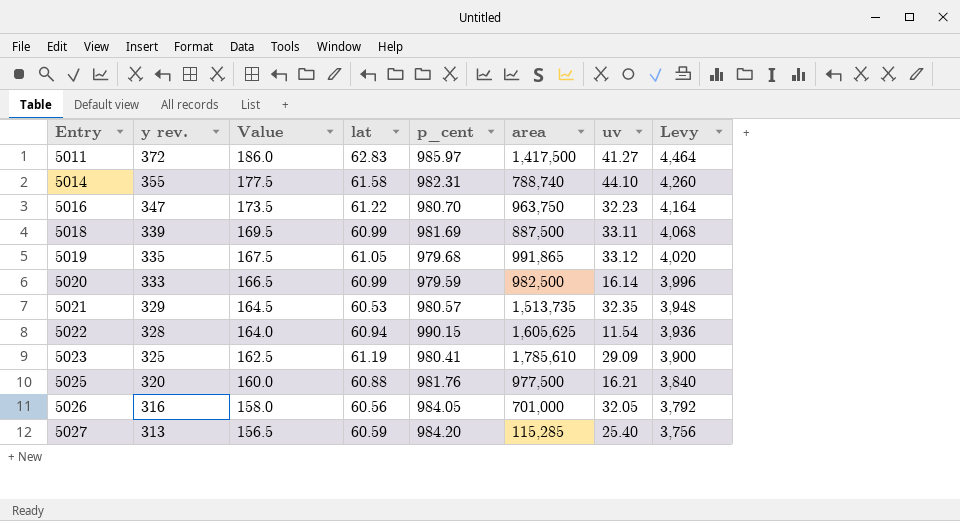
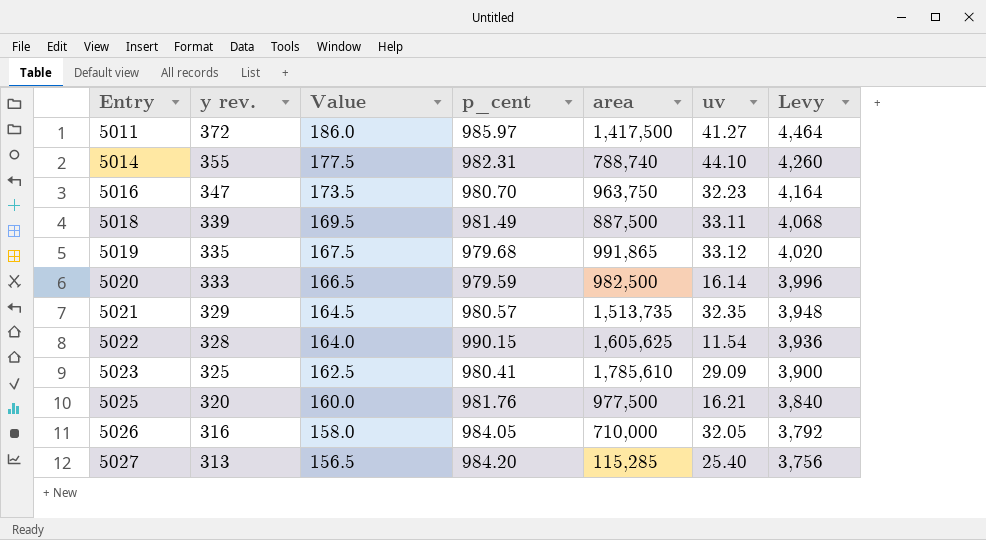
column lat | position: 4 -> none
5018 | p_cent: 981.69 -> 981.49
5026 | area: 701,000 -> 710,000

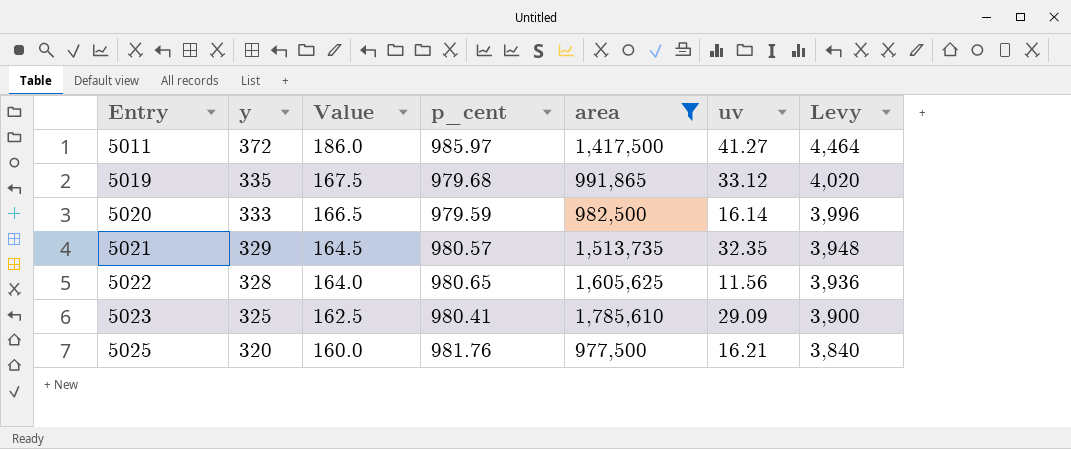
filter: none -> area >= 977,500
column name: y rev. -> y
5022 | p_cent: 990.15 -> 980.65
5022 | uv: 11.54 -> 11.56

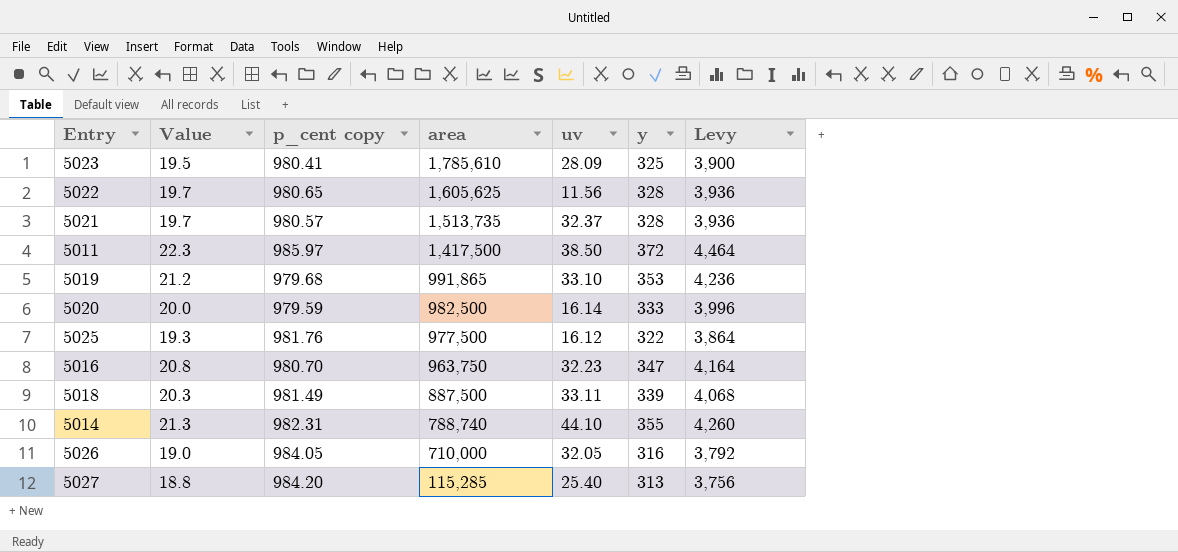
filter: area >= 977,500 -> none
row order: Entry ascending -> area descending
column Value | formula: [y] * 0.5 -> [y] * 0.06
column name: p_cent -> p_cent copy
column y | position: 2 -> 6
5023 | uv: 29.09 -> 28.09
5021 | uv: 32.35 -> 32.37
5021 | y: 329 -> 328
5021 | Levy: 3,948 -> 3,936
5011 | uv: 41.27 -> 38.50
5019 | uv: 33.12 -> 33.10
5019 | y: 335 -> 353
5019 | Levy: 4,020 -> 4,236
5025 | uv: 16.21 -> 16.12
5025 | y: 320 -> 322
5025 | Levy: 3,840 -> 3,864

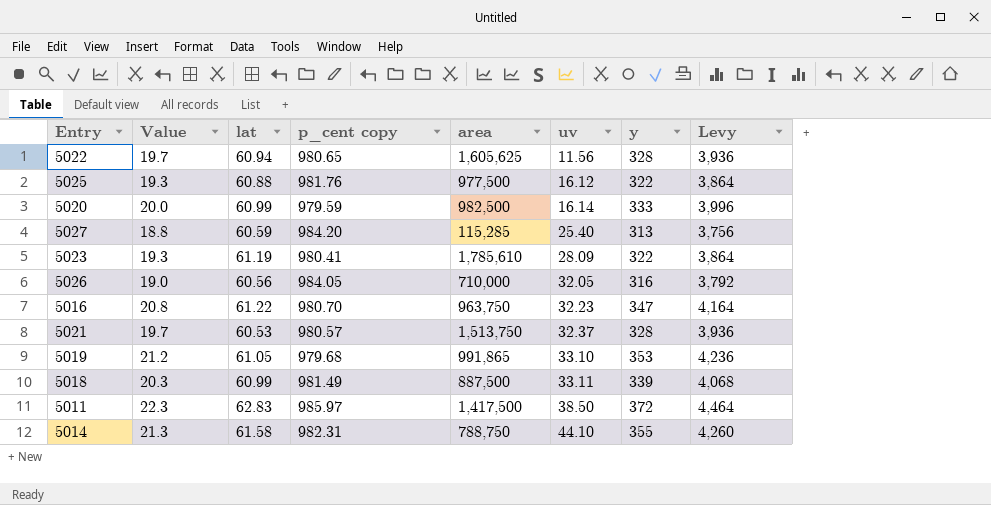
row order: area descending -> uv ascending
column lat | position: none -> 3
5023 | Value: 19.5 -> 19.3
5023 | y: 325 -> 322
5023 | Levy: 3,900 -> 3,864
5021 | area: 1,513,735 -> 1,513,750
5014 | area: 788,740 -> 788,750

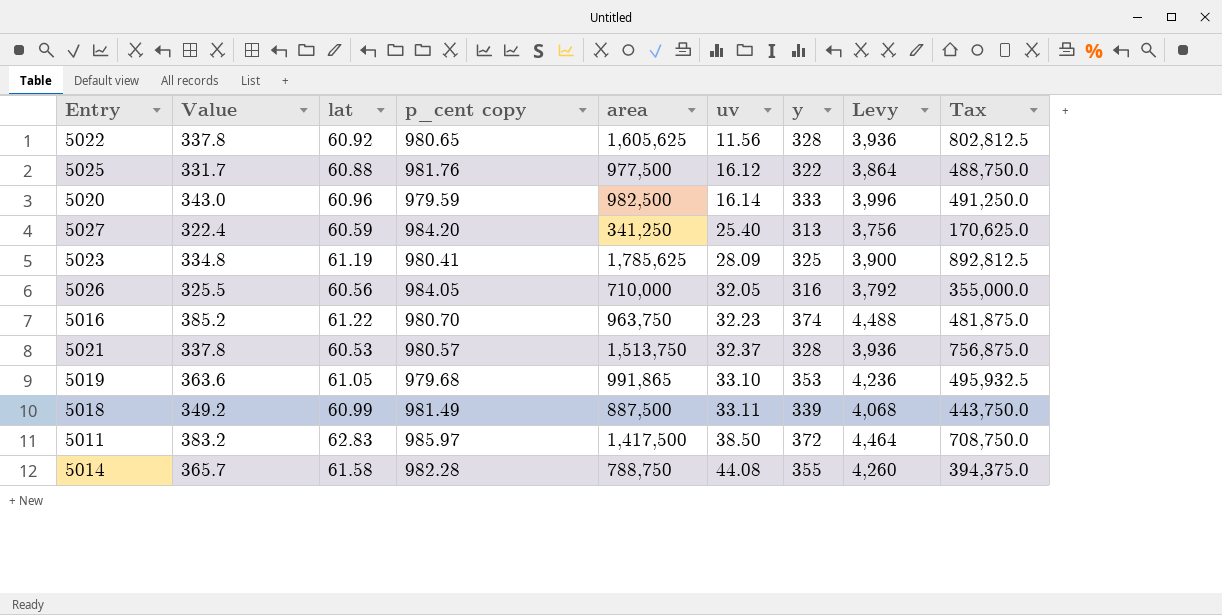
column Value | formula: [y] * 0.06 -> [y] * 1.03
column Tax | formula: none -> [area] * 0.5
5022 | lat: 60.94 -> 60.92
5020 | lat: 60.99 -> 60.96
5027 | area: 115,285 -> 341,250
5023 | area: 1,785,610 -> 1,785,625
5023 | y: 322 -> 325
5023 | Levy: 3,864 -> 3,900
5016 | y: 347 -> 374
5016 | Levy: 4,164 -> 4,488
5014 | p_cent copy: 982.31 -> 982.28
5014 | uv: 44.10 -> 44.08

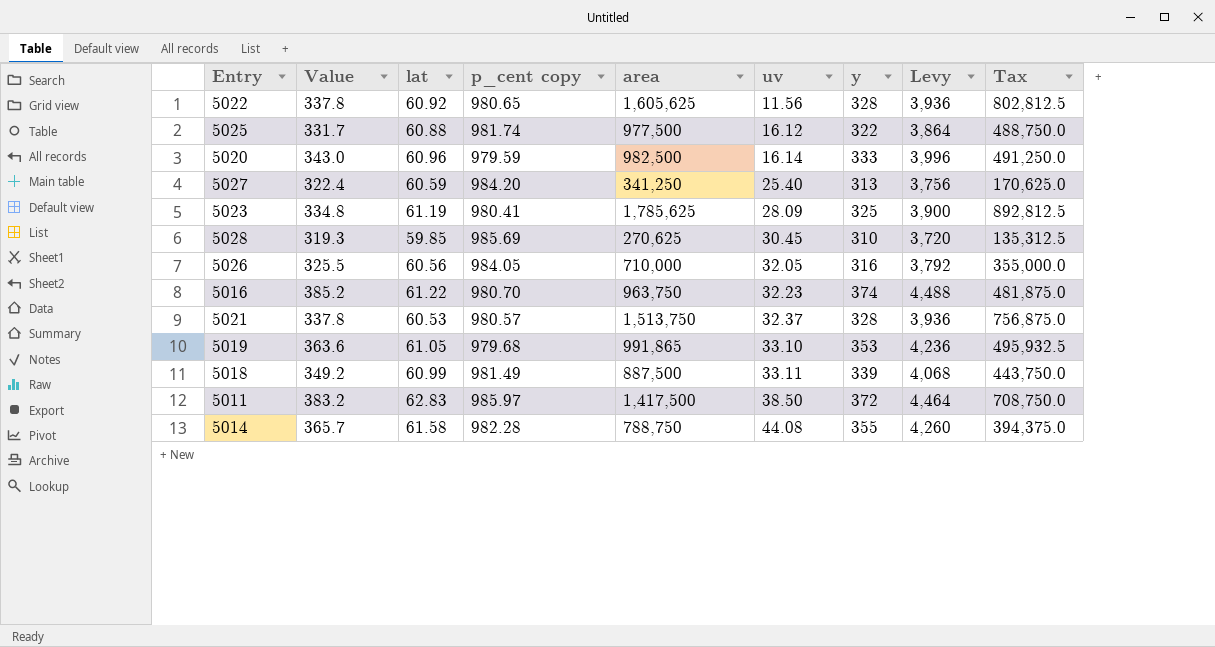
5025 | p_cent copy: 981.76 -> 981.74
row 5028: none -> 319.3 | 59.85 | 985.69 | 270,625 | 30.45 | 310 | 3,720 | 135,312.5

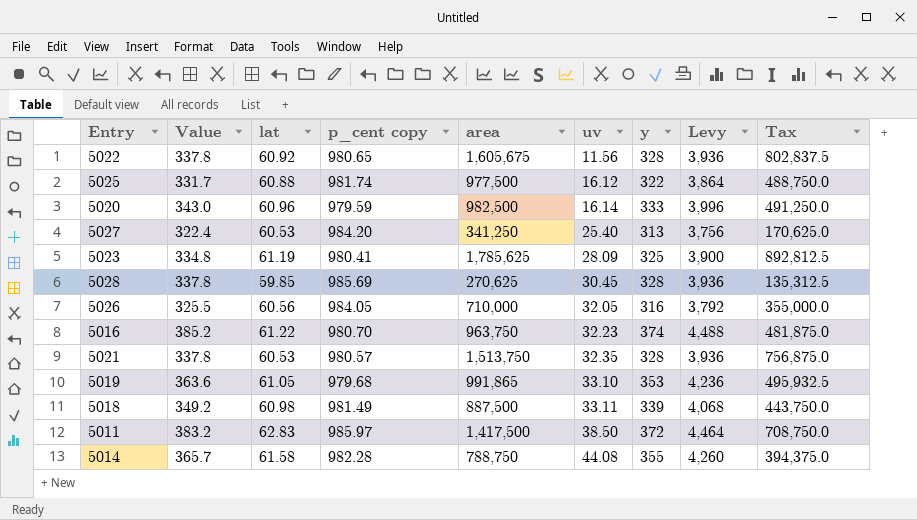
5022 | area: 1,605,625 -> 1,605,675
5022 | Tax: 802,812.5 -> 802,837.5
5027 | lat: 60.59 -> 60.53
5028 | Value: 319.3 -> 337.8
5028 | y: 310 -> 328
5028 | Levy: 3,720 -> 3,936
5021 | uv: 32.37 -> 32.35
5018 | lat: 60.99 -> 60.98

